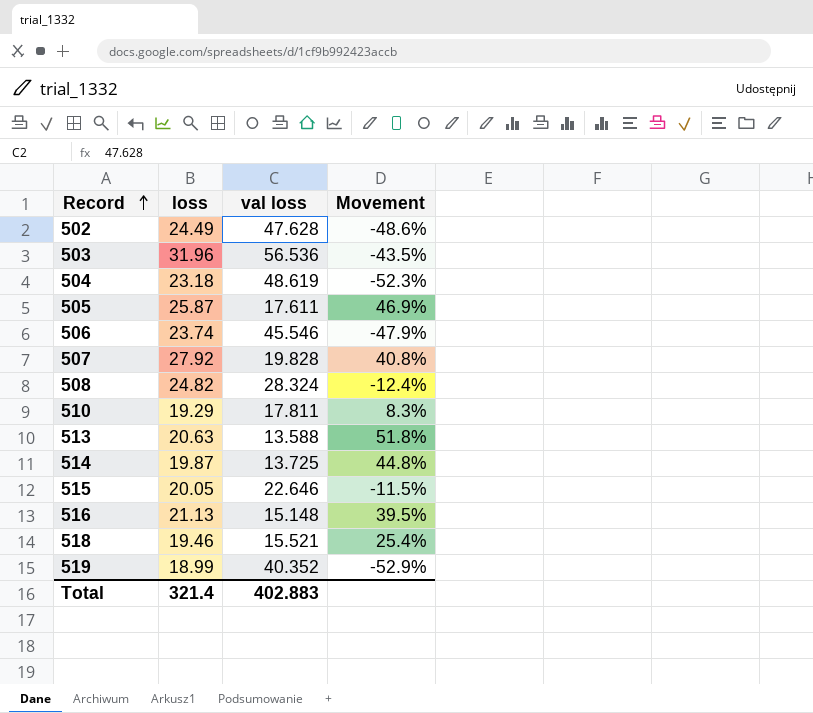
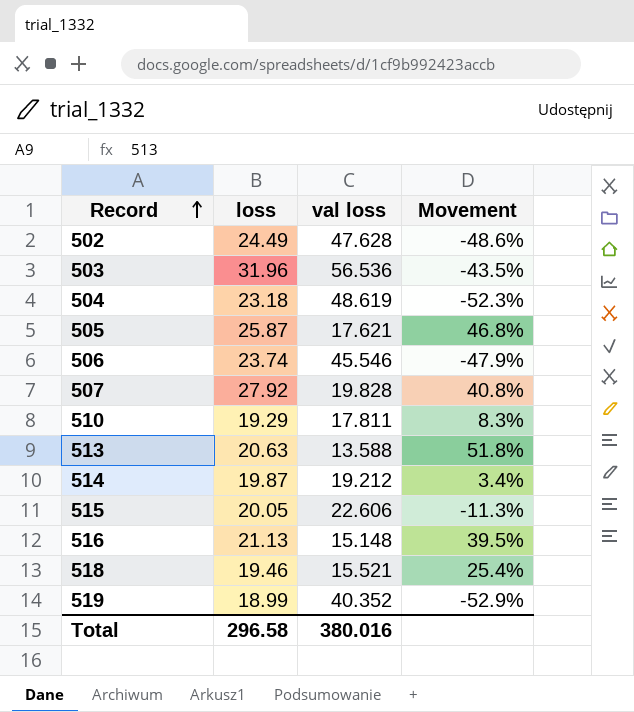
row 508: 24.82 | 28.324 | -12.4% -> none
505 | val loss: 17.611 -> 17.621
505 | Movement: 46.9% -> 46.8%
514 | val loss: 13.725 -> 19.212
514 | Movement: 44.8% -> 3.4%
515 | val loss: 22.646 -> 22.606
515 | Movement: -11.5% -> -11.3%
Total | loss: 321.4 -> 296.58
Total | val loss: 402.883 -> 380.016

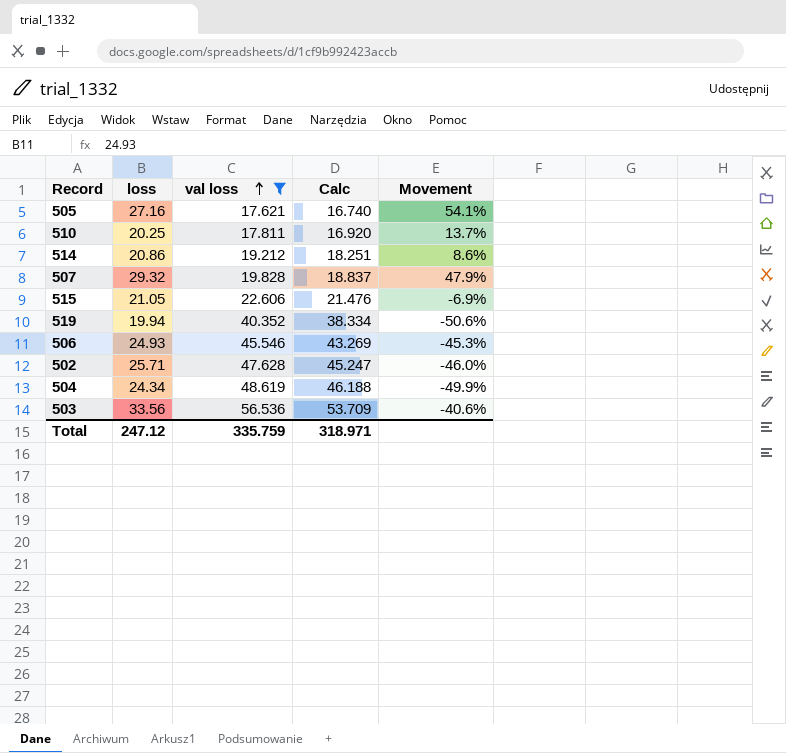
filter: none -> val loss >= 17.621
row order: Record ascending -> val loss ascending
column Calc | formula: none -> [val loss] * 0.95
505 | loss: 25.87 -> 27.16
505 | Movement: 46.8% -> 54.1%
510 | loss: 19.29 -> 20.25
510 | Movement: 8.3% -> 13.7%
514 | loss: 19.87 -> 20.86
514 | Movement: 3.4% -> 8.6%
507 | loss: 27.92 -> 29.32
507 | Movement: 40.8% -> 47.9%
515 | loss: 20.05 -> 21.05
515 | Movement: -11.3% -> -6.9%
519 | loss: 18.99 -> 19.94
519 | Movement: -52.9% -> -50.6%
506 | loss: 23.74 -> 24.93
506 | Movement: -47.9% -> -45.3%
502 | loss: 24.49 -> 25.71
502 | Movement: -48.6% -> -46.0%
504 | loss: 23.18 -> 24.34
504 | Movement: -52.3% -> -49.9%
503 | loss: 31.96 -> 33.56
503 | Movement: -43.5% -> -40.6%
Total | loss: 296.58 -> 247.12
Total | val loss: 380.016 -> 335.759

